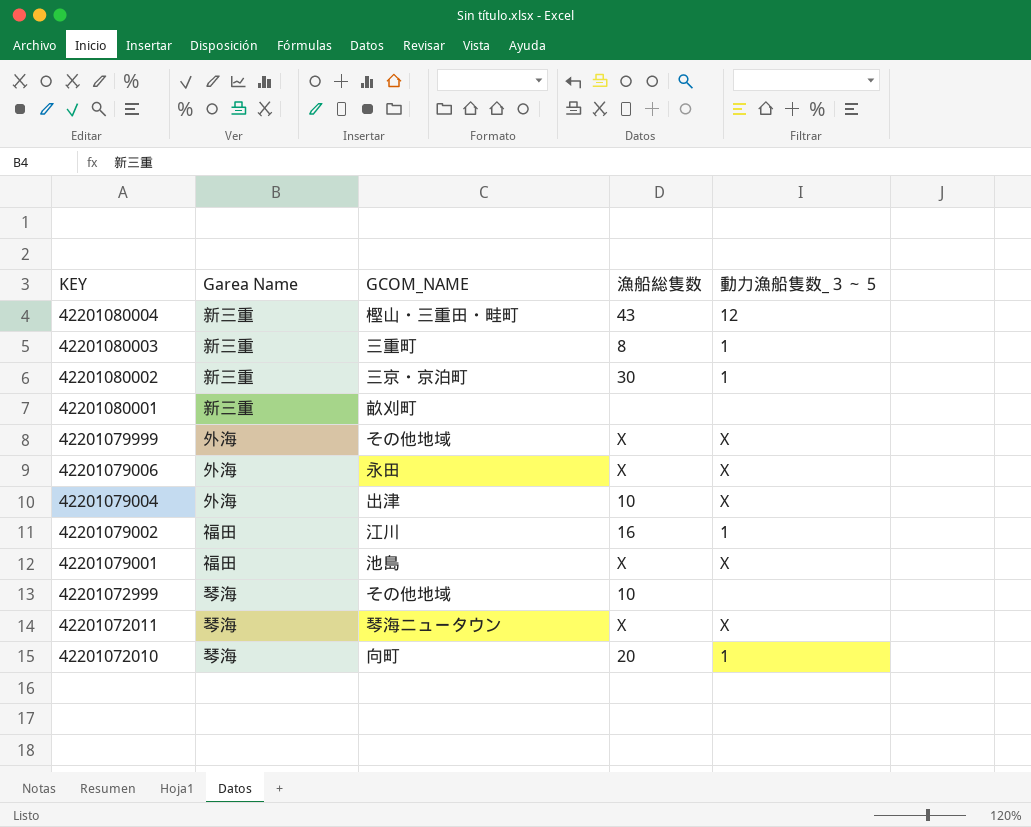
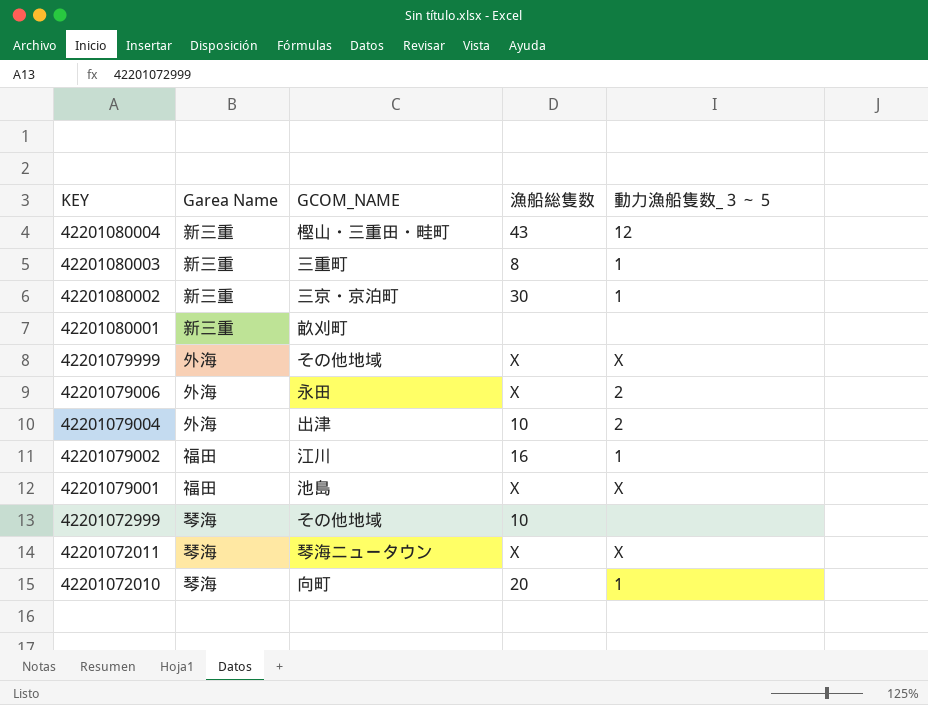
42201079006 | 動力漁船隻数_３～５: X -> 2
42201079004 | 動力漁船隻数_３～５: X -> 2

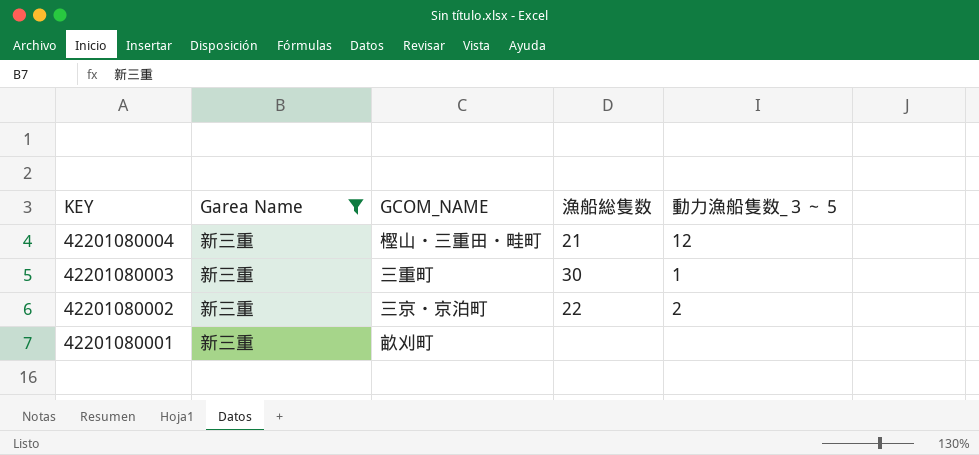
filter: none -> Garea Name = 新三重
42201080004 | 漁船総隻数: 43 -> 21
42201080003 | 漁船総隻数: 8 -> 30
42201080002 | 漁船総隻数: 30 -> 22
42201080002 | 動力漁船隻数_３～５: 1 -> 2

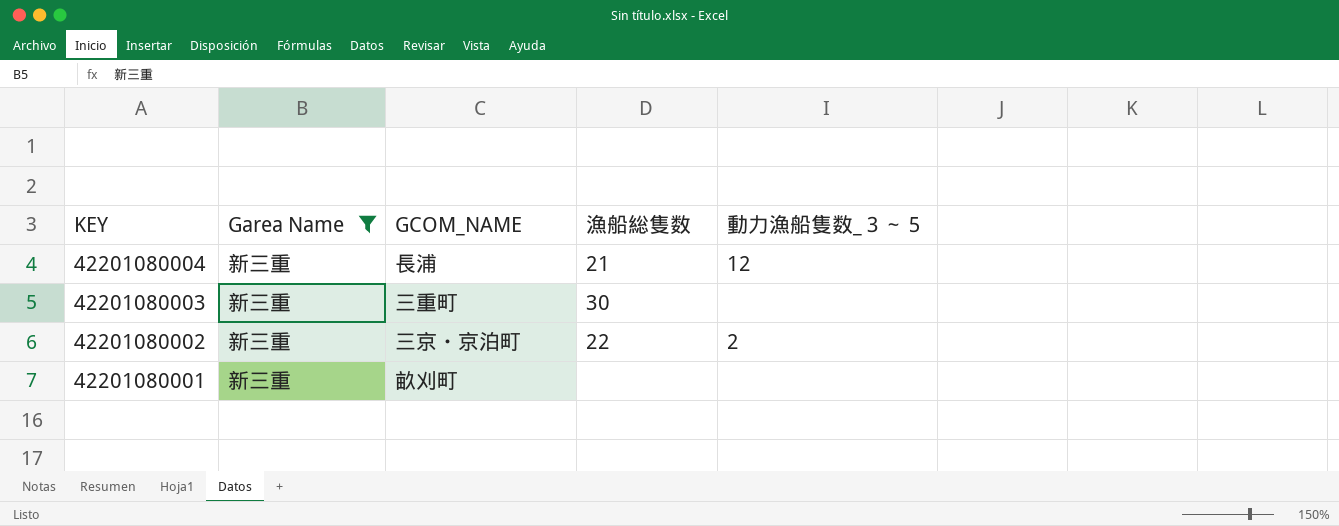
42201080004 | GCOM_NAME: 樫山・三重田・畦町 -> 長浦
42201080003 | 動力漁船隻数_３～５: 1 -> none

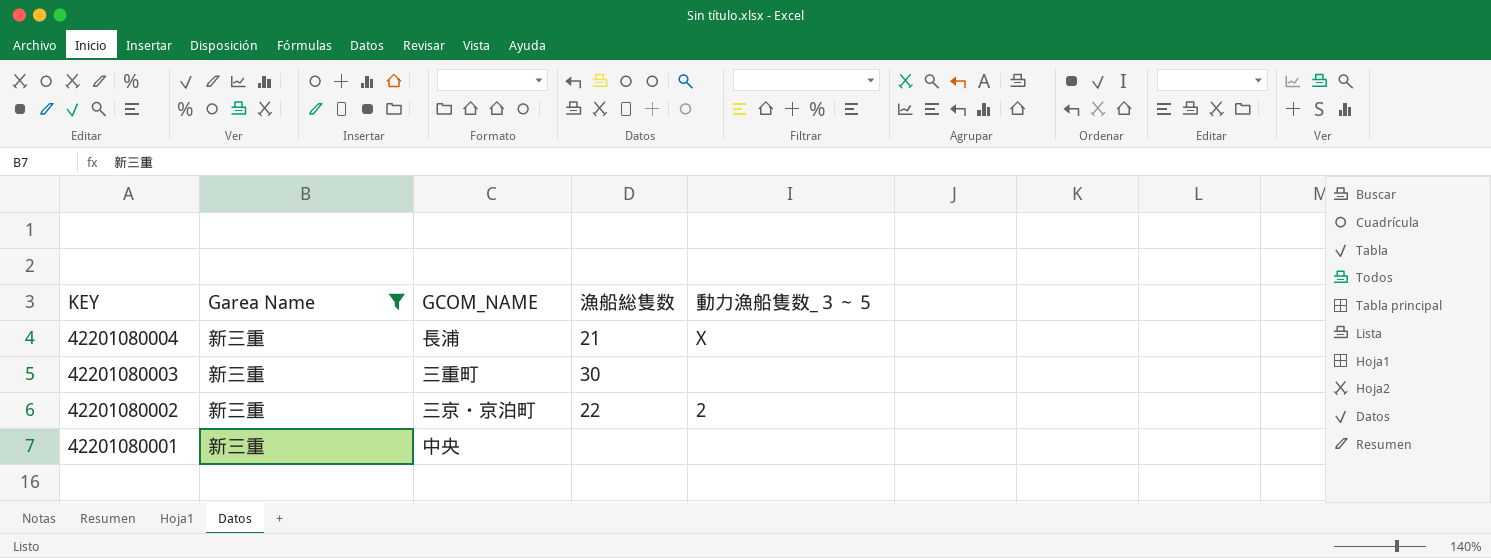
42201080004 | 動力漁船隻数_３～５: 12 -> X
42201080001 | GCOM_NAME: 畝刈町 -> 中央

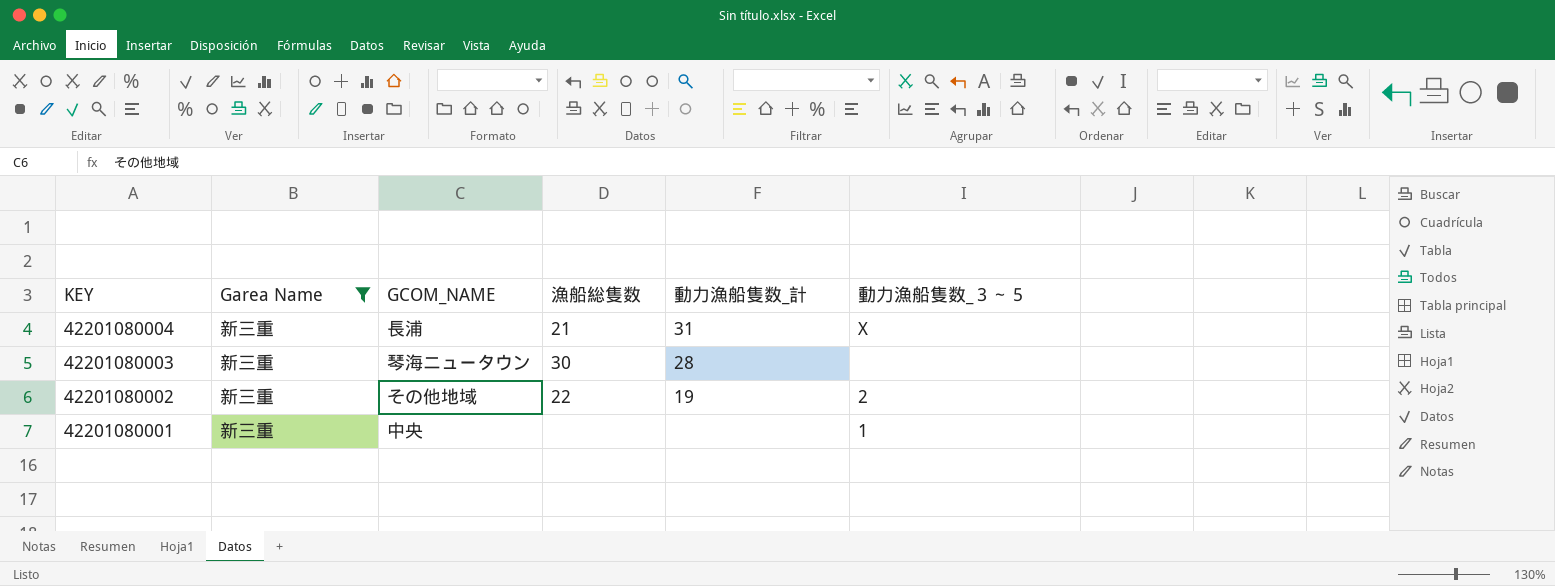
column 動力漁船隻数_計 | position: none -> 5
42201080003 | GCOM_NAME: 三重町 -> 琴海ニュータウン
42201080002 | GCOM_NAME: 三京・京泊町 -> その他地域
42201080001 | 動力漁船隻数_３～５: none -> 1

